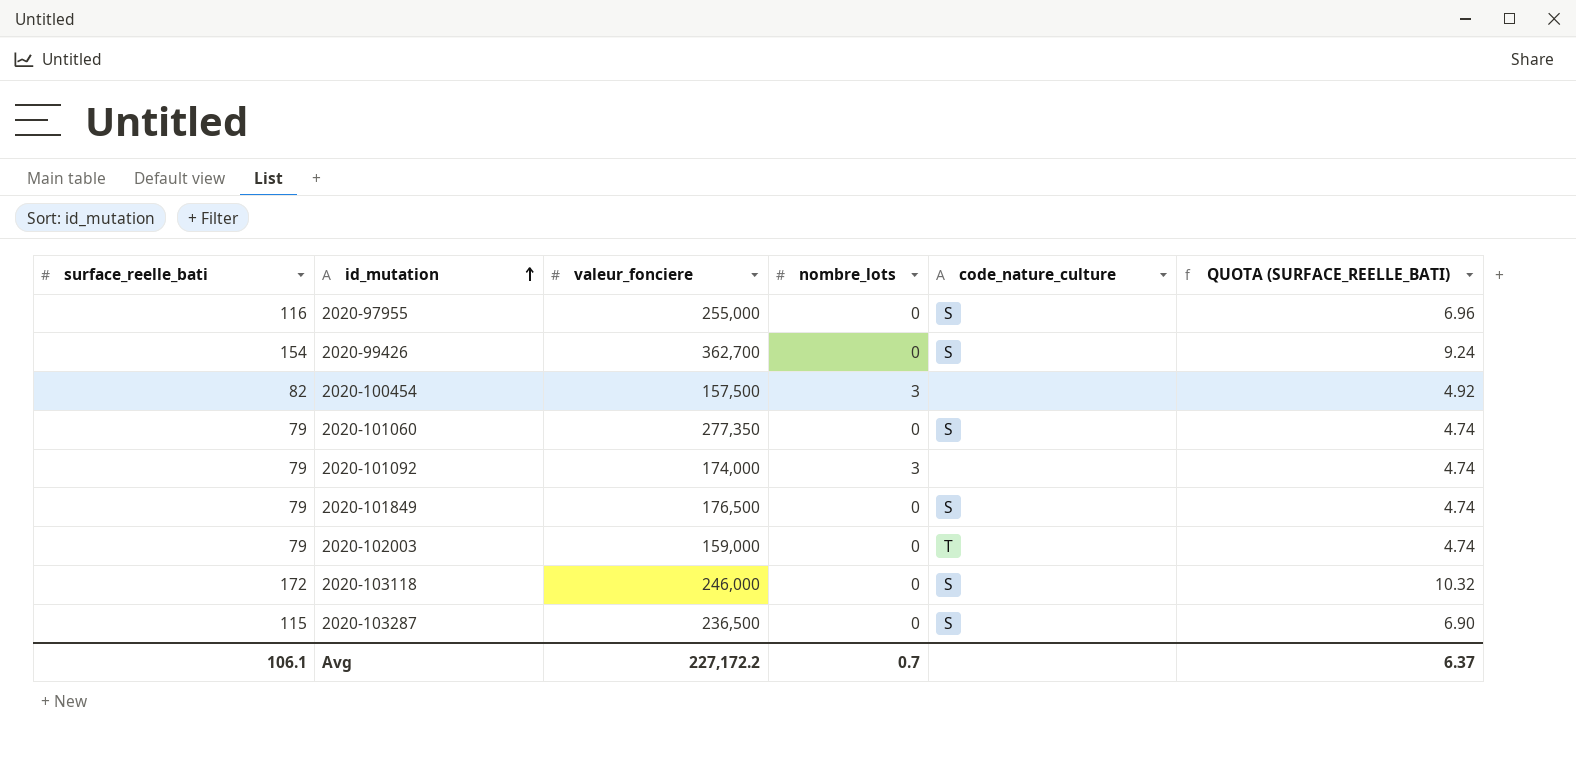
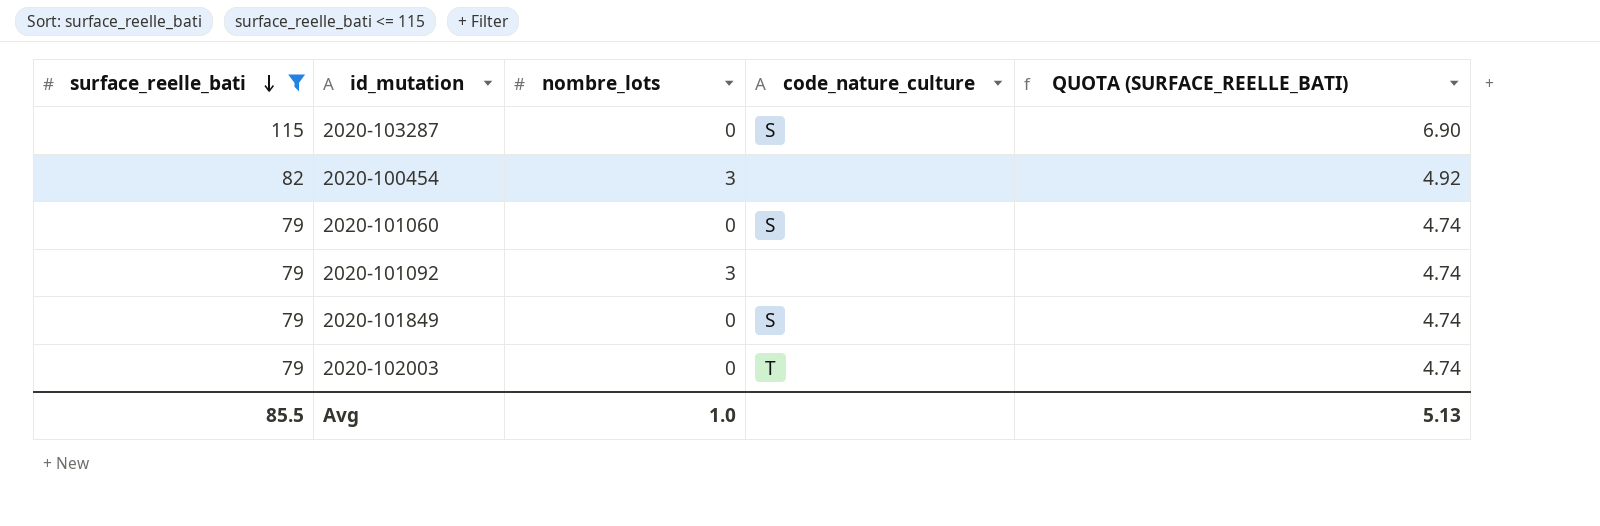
filter: none -> surface_reelle_bati <= 115
row order: id_mutation ascending -> surface_reelle_bati descending
column valeur_fonciere | position: 3 -> none
Avg | surface_reelle_bati: 106.1 -> 85.5
Avg | nombre_lots: 0.7 -> 1.0
Avg | QUOTA (SURFACE_REELLE_BATI): 6.37 -> 5.13

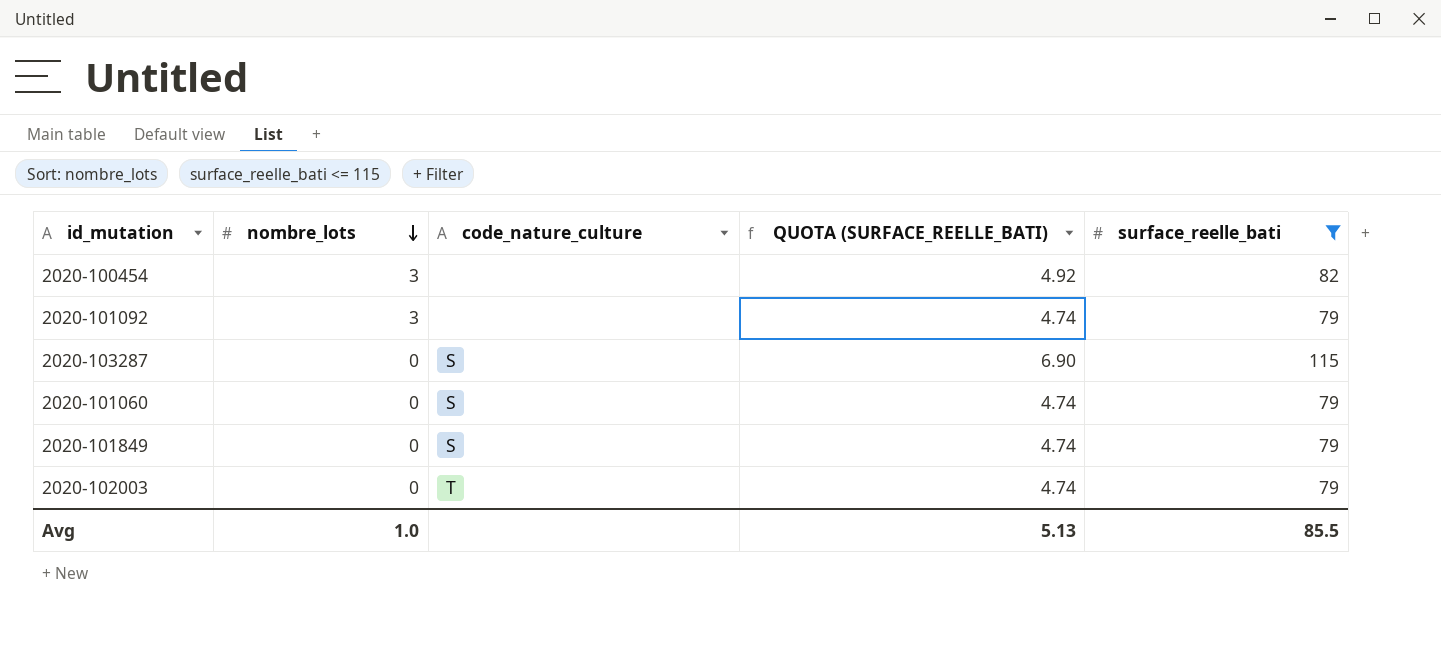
row order: surface_reelle_bati descending -> nombre_lots descending
column surface_reelle_bati | position: 1 -> 5

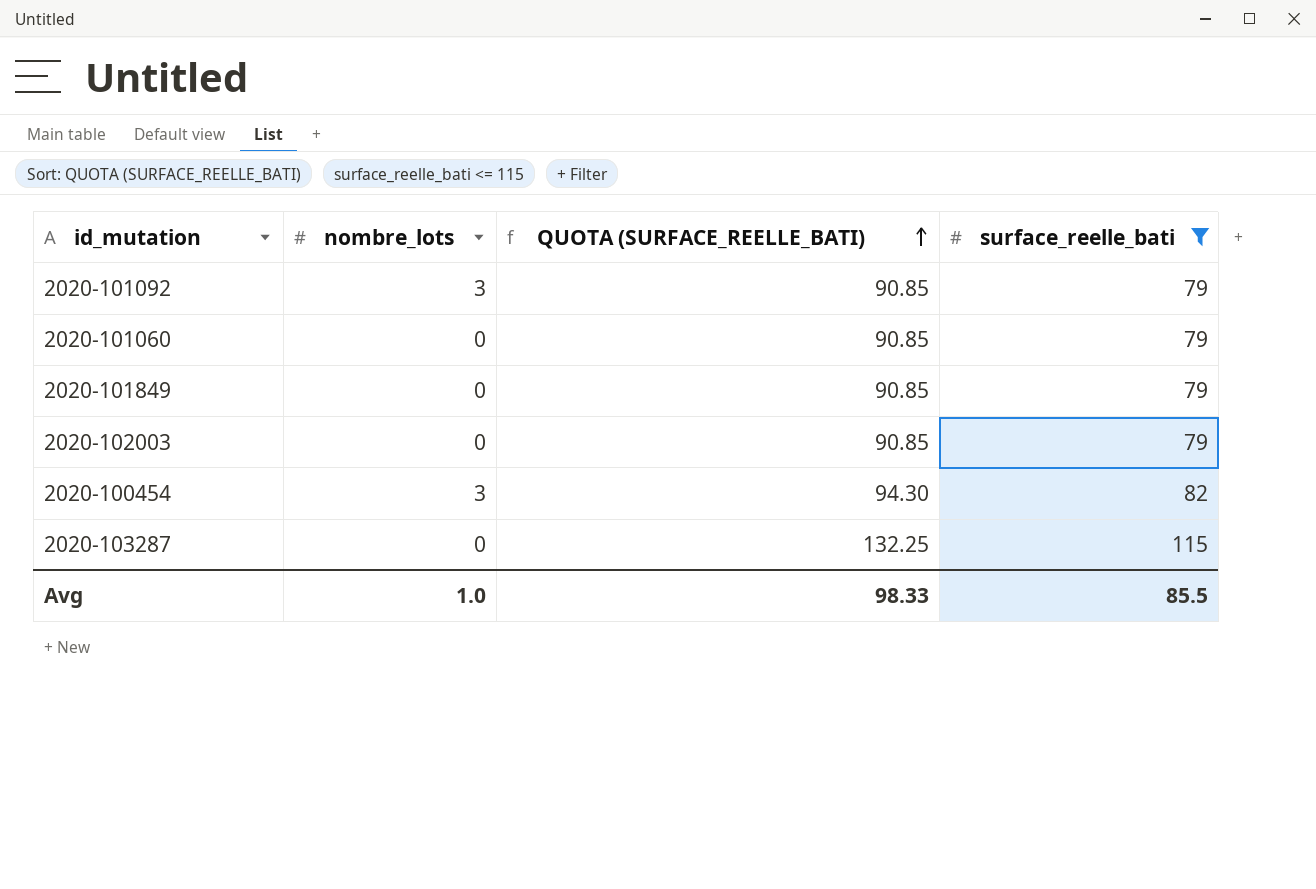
row order: nombre_lots descending -> QUOTA (SURFACE_REELLE_BATI) ascending
column code_nature_culture | position: 3 -> none
column QUOTA (SURFACE_REELLE_BATI) | formula: [surface_reelle_bati] * 0.06 -> [surface_reelle_bati] * 1.15
Avg | QUOTA (SURFACE_REELLE_BATI): 5.13 -> 98.33

